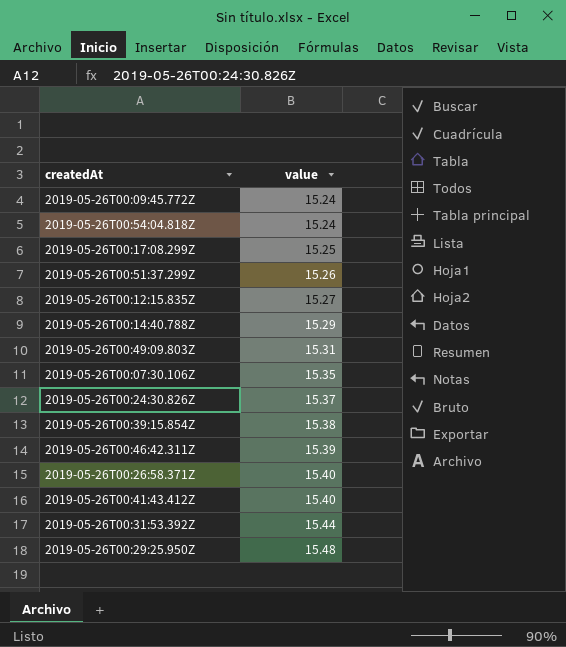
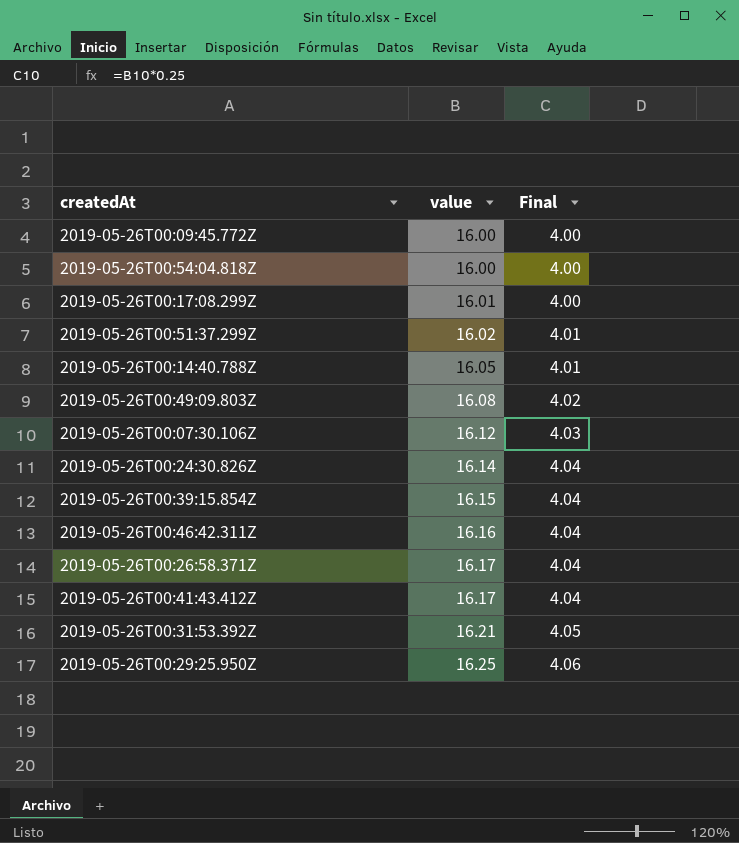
column Final | formula: none -> [value] * 0.25
row 2019-05-26T00:12:15.835Z: 15.27 -> none
2019-05-26T00:09:45.772Z | value: 15.24 -> 16.00
2019-05-26T00:54:04.818Z | value: 15.24 -> 16.00
2019-05-26T00:17:08.299Z | value: 15.25 -> 16.01
2019-05-26T00:51:37.299Z | value: 15.26 -> 16.02
2019-05-26T00:14:40.788Z | value: 15.29 -> 16.05
2019-05-26T00:49:09.803Z | value: 15.31 -> 16.08
2019-05-26T00:07:30.106Z | value: 15.35 -> 16.12
2019-05-26T00:24:30.826Z | value: 15.37 -> 16.14
2019-05-26T00:39:15.854Z | value: 15.38 -> 16.15
2019-05-26T00:46:42.311Z | value: 15.39 -> 16.16
2019-05-26T00:26:58.371Z | value: 15.40 -> 16.17
2019-05-26T00:41:43.412Z | value: 15.40 -> 16.17
2019-05-26T00:31:53.392Z | value: 15.44 -> 16.21
2019-05-26T00:29:25.950Z | value: 15.48 -> 16.25

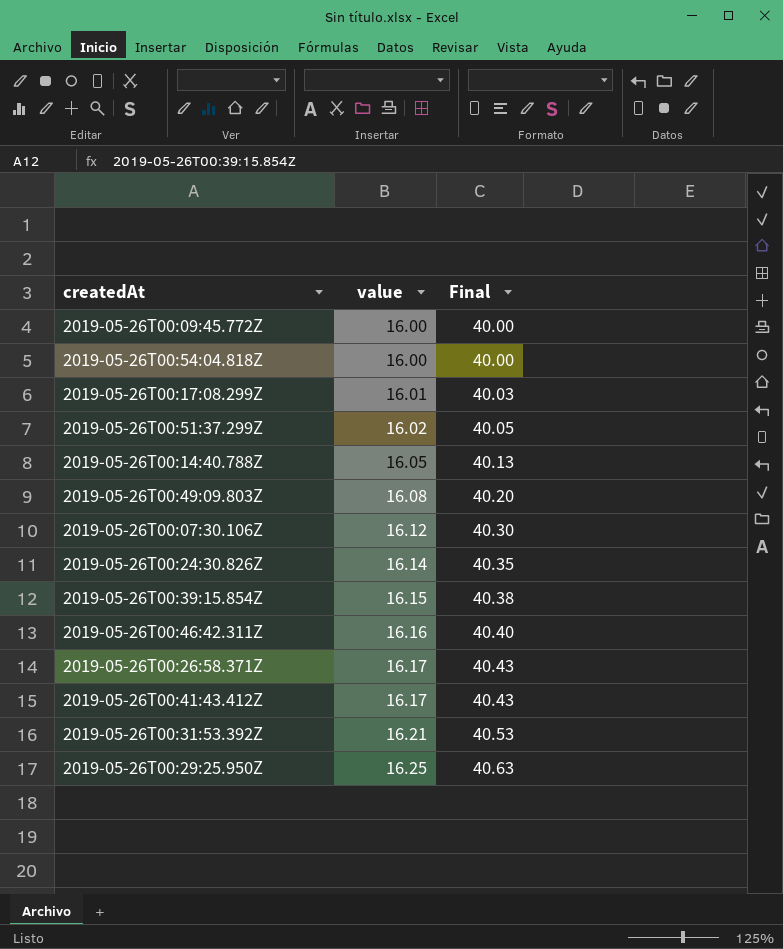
column Final | formula: [value] * 0.25 -> [value] * 2.5

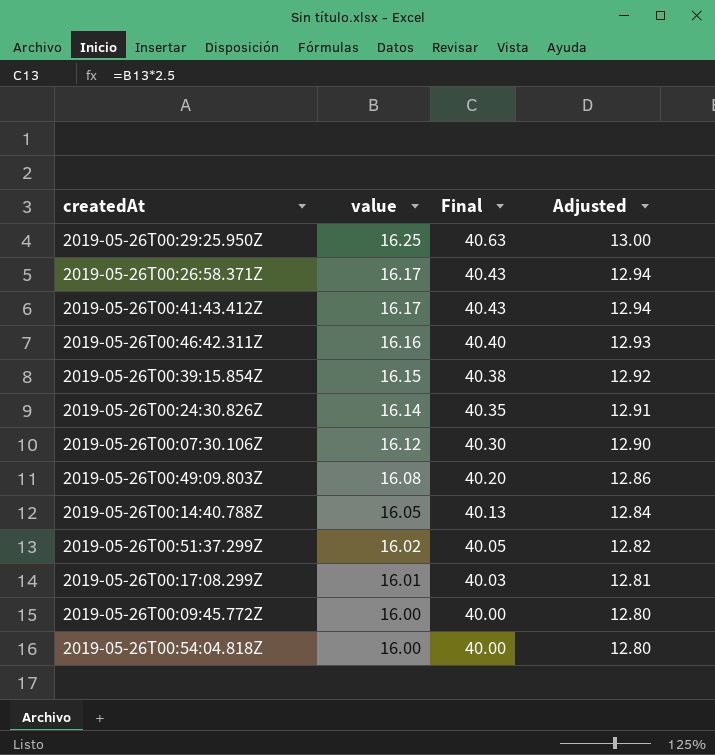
row order: value ascending -> value descending
column Adjusted | formula: none -> [value] * 0.8
row 2019-05-26T00:31:53.392Z: 16.21 | 40.53 -> none

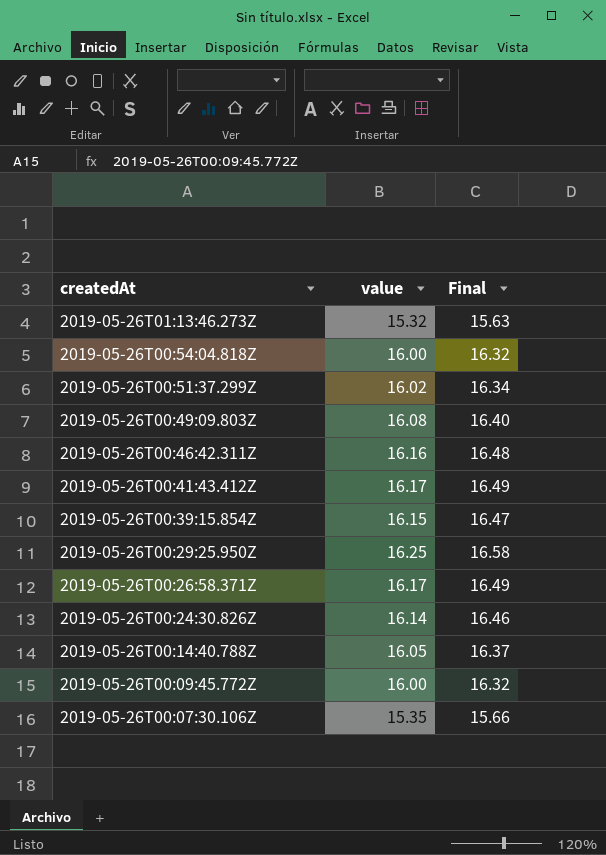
row order: value descending -> createdAt descending
column Adjusted | formula: [value] * 0.8 -> none
column Final | formula: [value] * 2.5 -> [value] * 1.02
row 2019-05-26T00:17:08.299Z: 16.01 | 40.03 | 12.81 -> none
row 2019-05-26T01:13:46.273Z: none -> 15.32 | 15.63
2019-05-26T00:07:30.106Z | value: 16.12 -> 15.35

